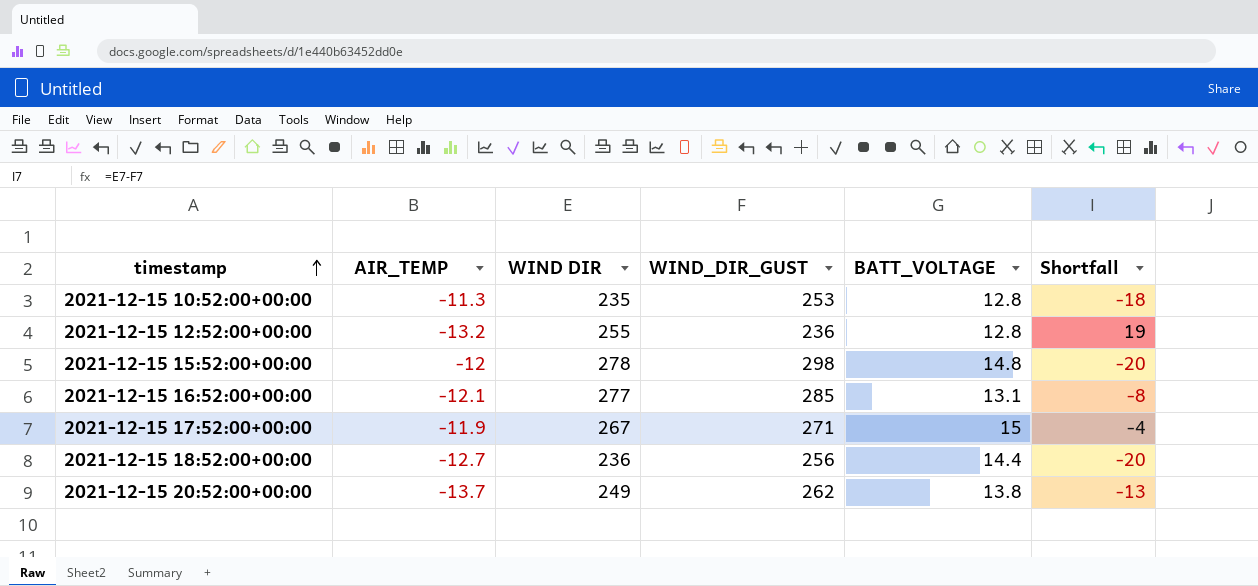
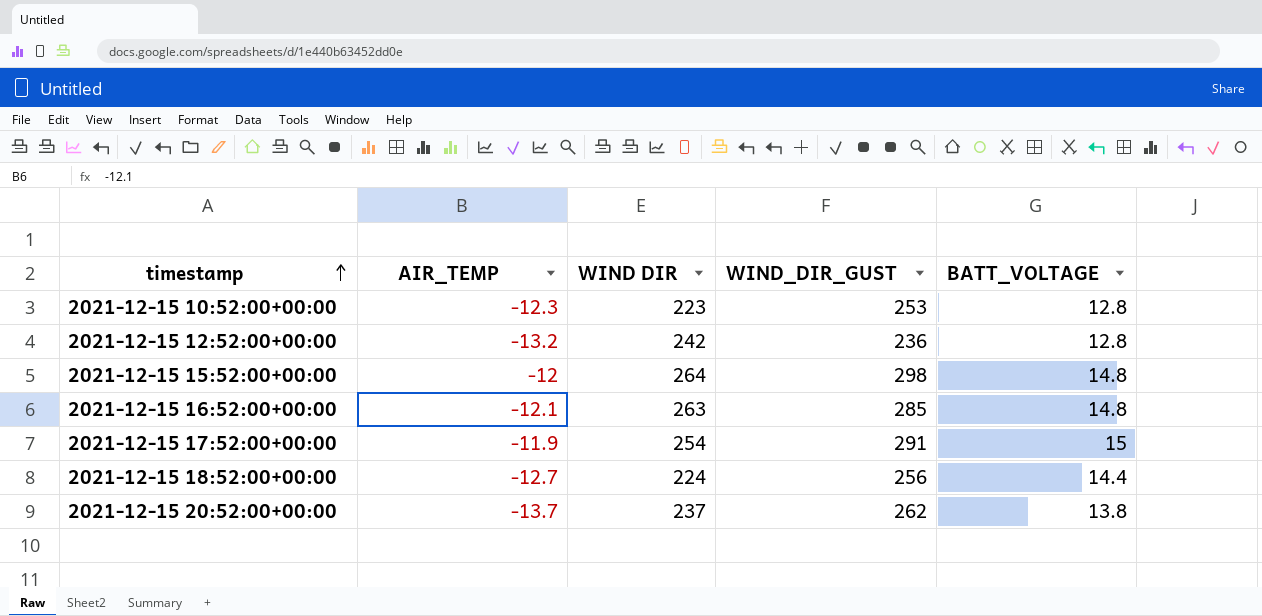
column Shortfall | formula: [WIND DIR] - [WIND_DIR_GUST] -> none
2021-12-15 10:52:00+00:00 | AIR_TEMP: -11.3 -> -12.3
2021-12-15 10:52:00+00:00 | WIND DIR: 235 -> 223
2021-12-15 12:52:00+00:00 | WIND DIR: 255 -> 242
2021-12-15 15:52:00+00:00 | WIND DIR: 278 -> 264
2021-12-15 16:52:00+00:00 | WIND DIR: 277 -> 263
2021-12-15 16:52:00+00:00 | BATT_VOLTAGE: 13.1 -> 14.8
2021-12-15 17:52:00+00:00 | WIND DIR: 267 -> 254
2021-12-15 17:52:00+00:00 | WIND_DIR_GUST: 271 -> 291
2021-12-15 18:52:00+00:00 | WIND DIR: 236 -> 224
2021-12-15 20:52:00+00:00 | WIND DIR: 249 -> 237

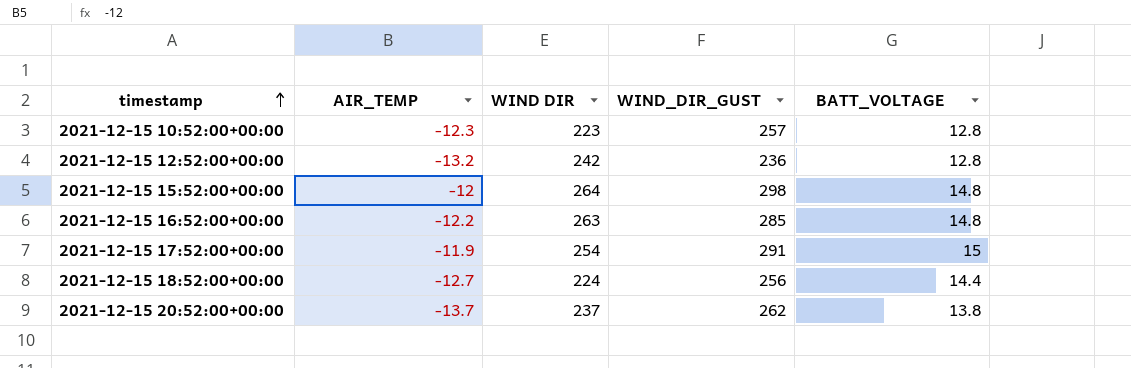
2021-12-15 10:52:00+00:00 | WIND_DIR_GUST: 253 -> 257
2021-12-15 16:52:00+00:00 | AIR_TEMP: -12.1 -> -12.2

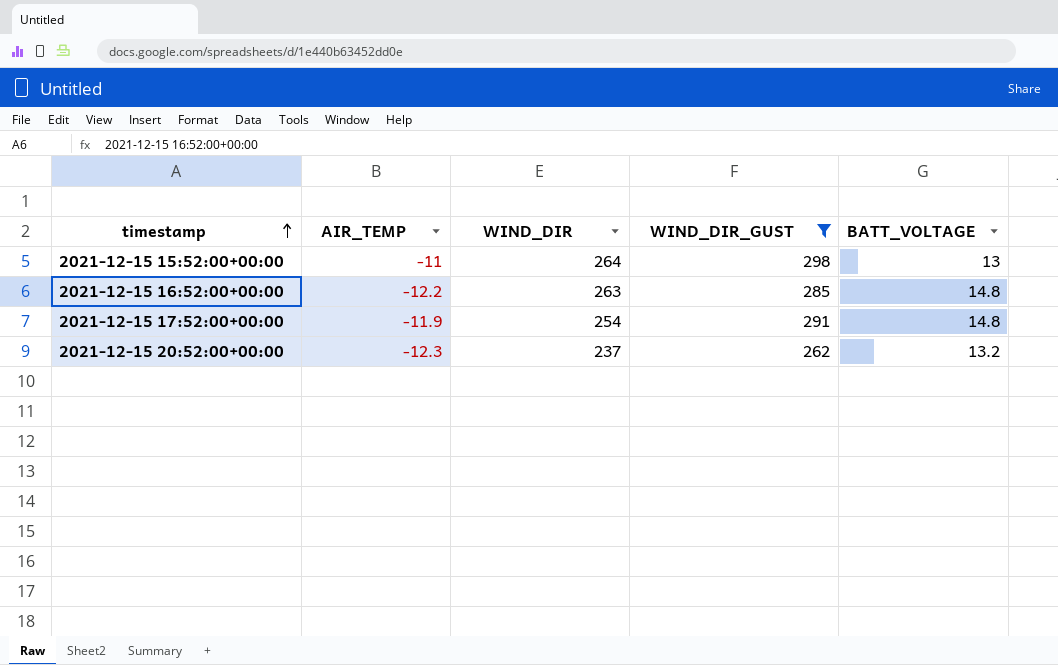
filter: none -> WIND_DIR_GUST >= 262
column name: WIND DIR -> WIND_DIR
2021-12-15 15:52:00+00:00 | AIR_TEMP: -12 -> -11
2021-12-15 15:52:00+00:00 | BATT_VOLTAGE: 14.8 -> 13
2021-12-15 17:52:00+00:00 | BATT_VOLTAGE: 15 -> 14.8
2021-12-15 20:52:00+00:00 | AIR_TEMP: -13.7 -> -12.3
2021-12-15 20:52:00+00:00 | BATT_VOLTAGE: 13.8 -> 13.2

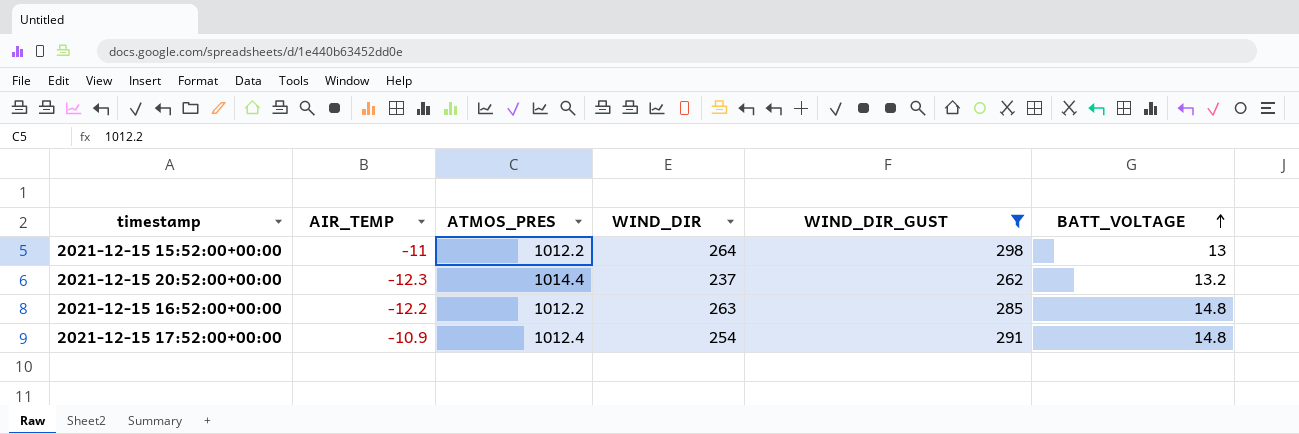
row order: timestamp ascending -> BATT_VOLTAGE ascending
column ATMOS_PRES | position: none -> 3
2021-12-15 17:52:00+00:00 | AIR_TEMP: -11.9 -> -10.9

